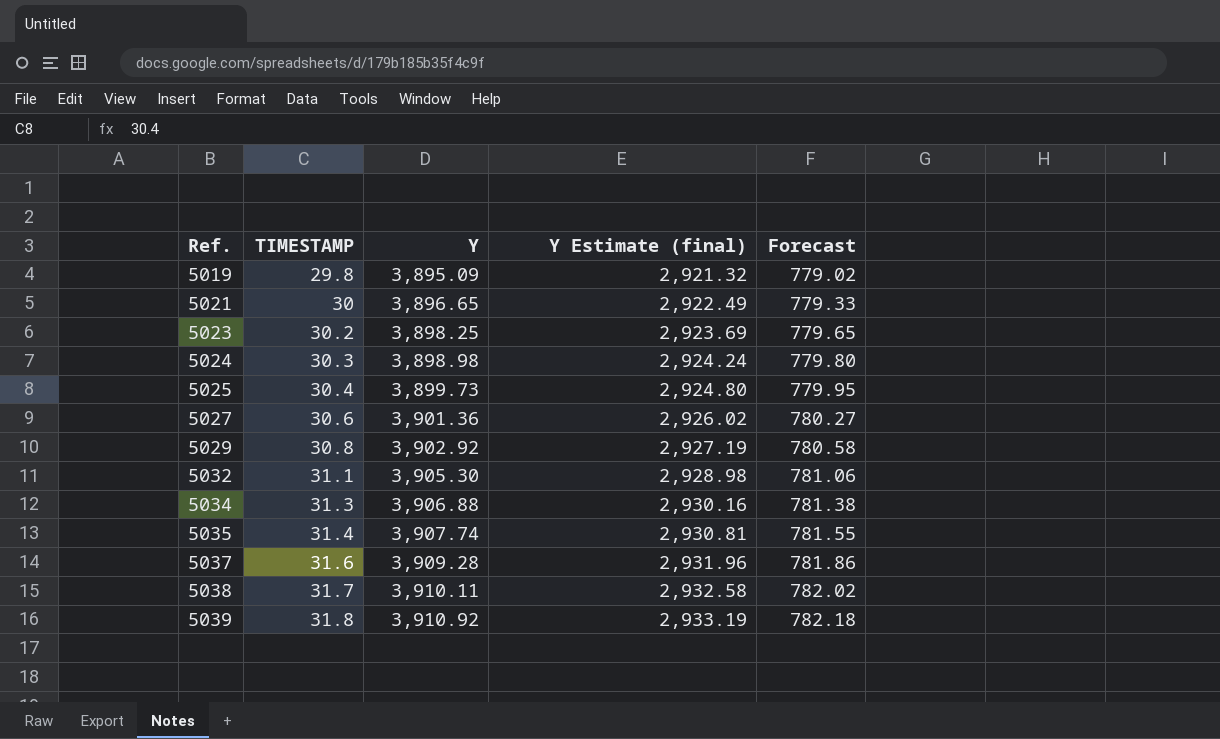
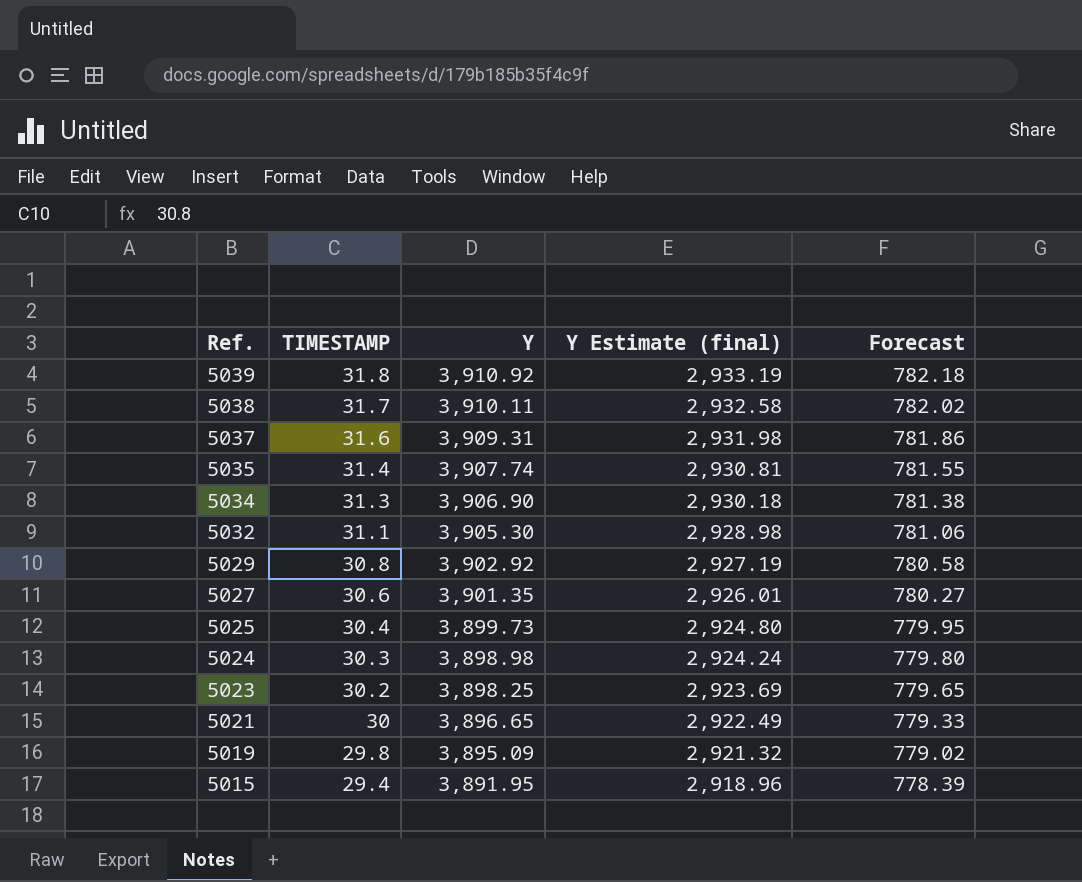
row order: Ref. ascending -> Ref. descending
5037 | Y: 3,909.28 -> 3,909.31
5037 | Y Estimate (final): 2,931.96 -> 2,931.98
5034 | Y: 3,906.88 -> 3,906.90
5034 | Y Estimate (final): 2,930.16 -> 2,930.18
5027 | Y: 3,901.36 -> 3,901.35
5027 | Y Estimate (final): 2,926.02 -> 2,926.01
row 5015: none -> 29.4 | 3,891.95 | 2,918.96 | 778.39

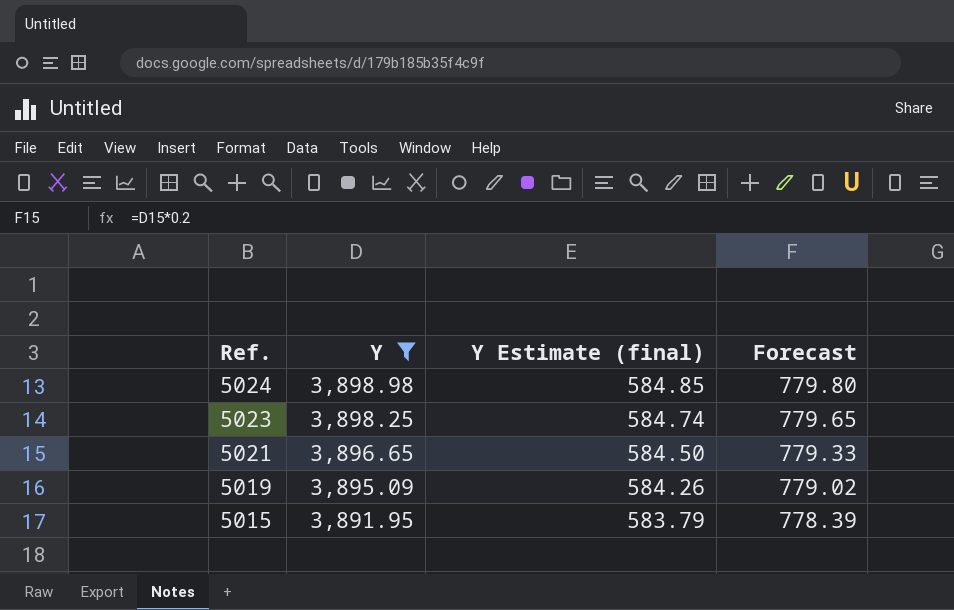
filter: none -> Y <= 3,898.98
column TIMESTAMP | position: 2 -> none
column Y Estimate (final) | formula: [Y] * 0.75 -> [Y] * 0.15

